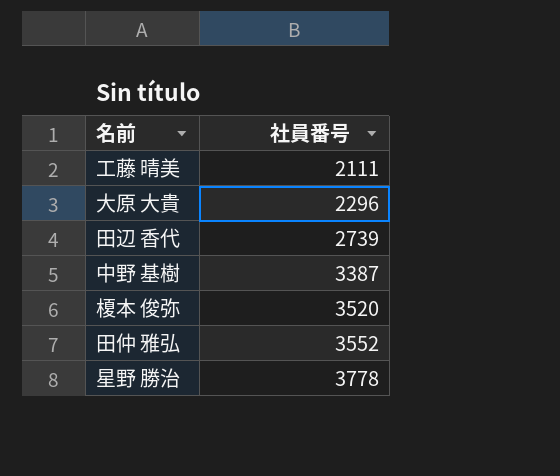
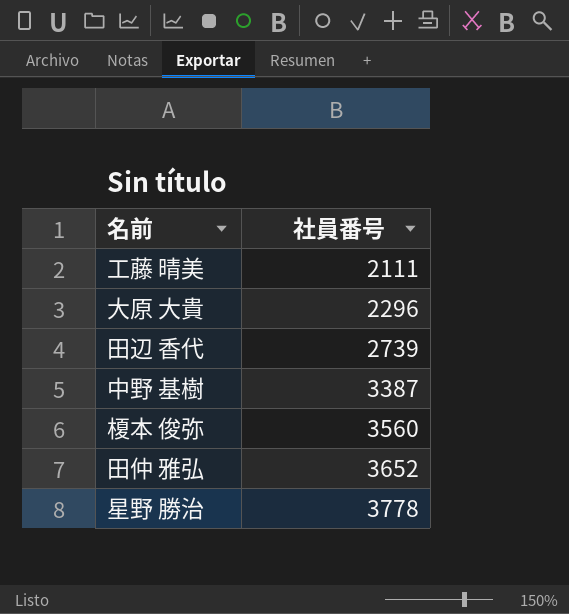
榎本 俊弥 | 社員番号: 3520 -> 3560
田仲 雅弘 | 社員番号: 3552 -> 3652

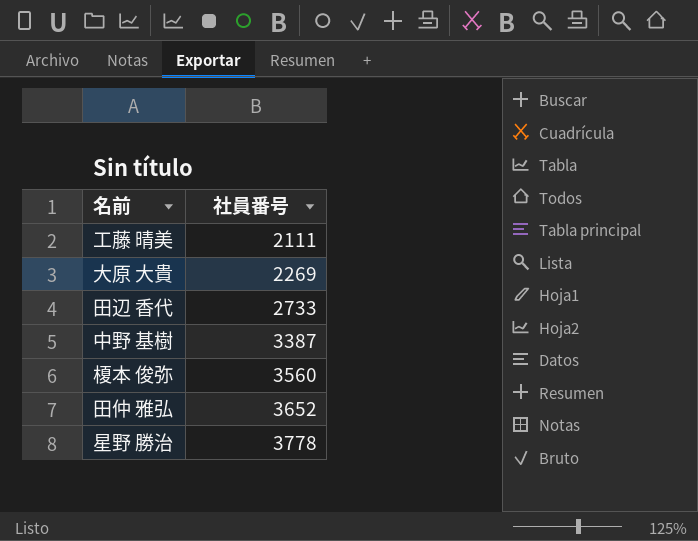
大原 大貴 | 社員番号: 2296 -> 2269
田辺 香代 | 社員番号: 2739 -> 2733

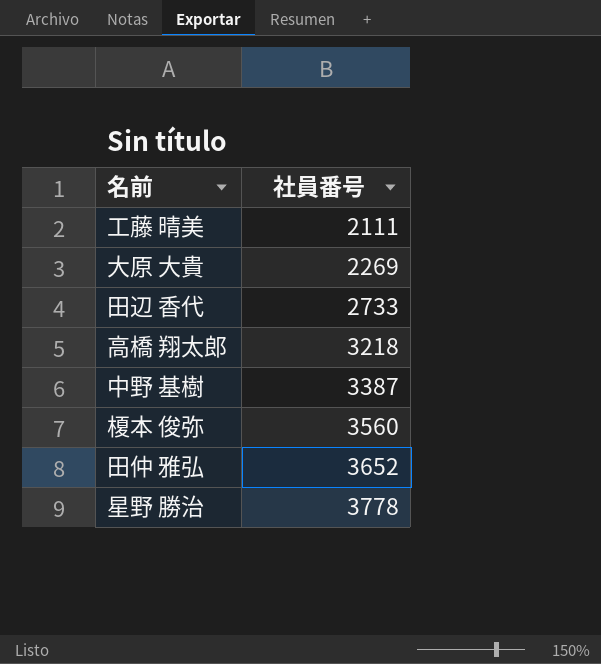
row 高橋 翔太郎: none -> 3218

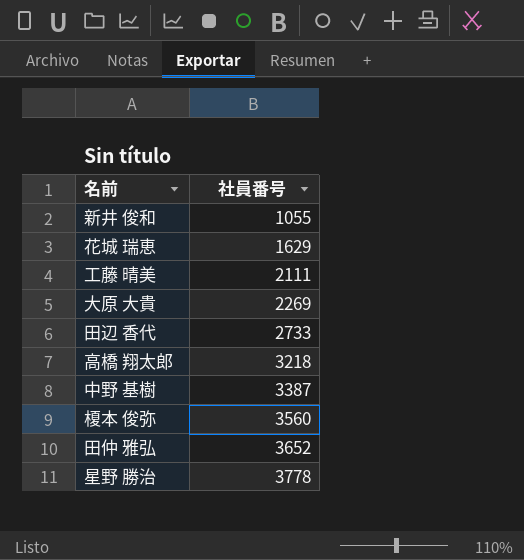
row 新井 俊和: none -> 1055
row 花城 瑞恵: none -> 1629

